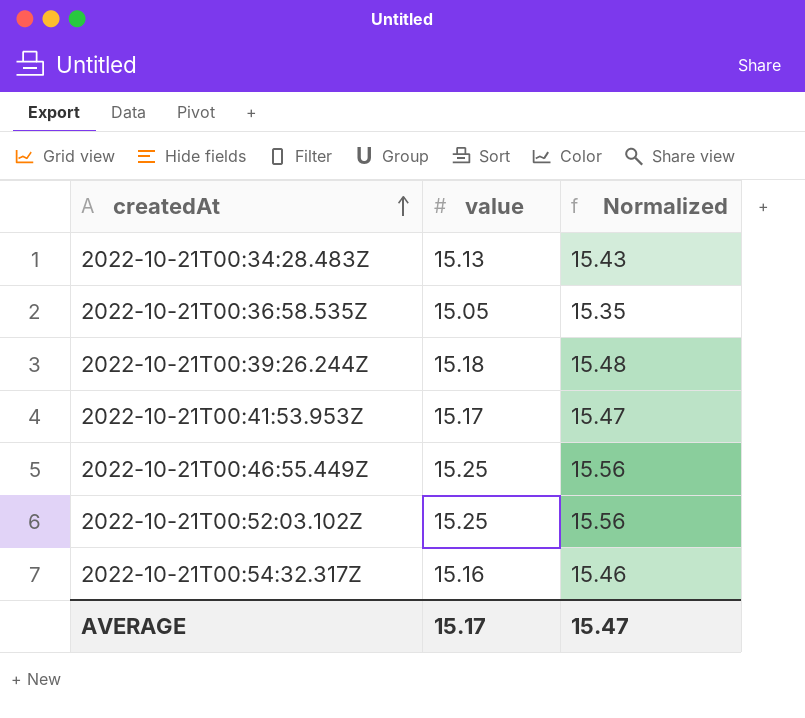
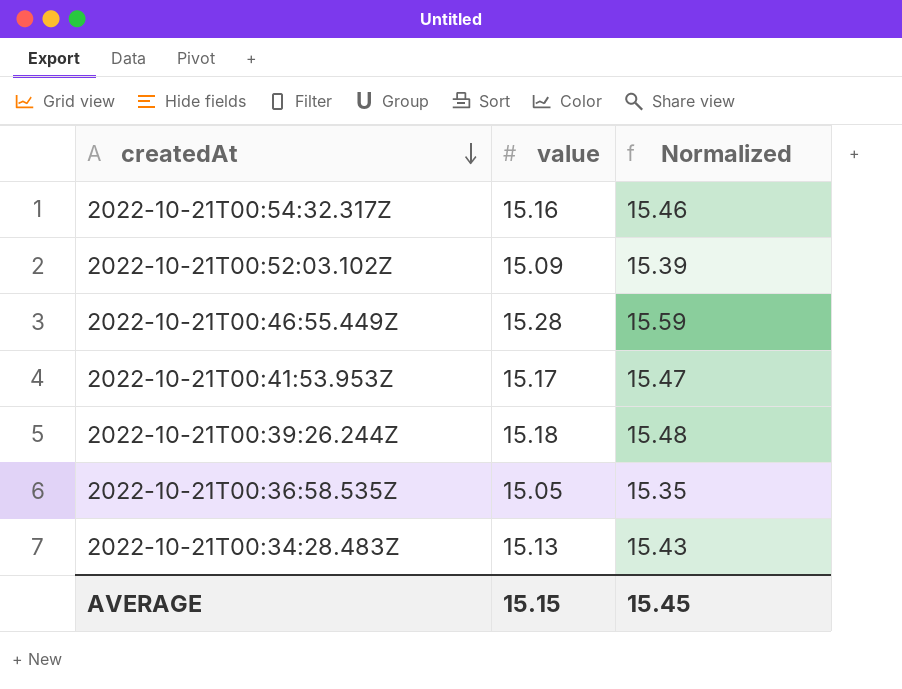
row order: createdAt ascending -> createdAt descending
2022-10-21T00:52:03.102Z | value: 15.25 -> 15.09
2022-10-21T00:52:03.102Z | Normalized: 15.56 -> 15.39
2022-10-21T00:46:55.449Z | value: 15.25 -> 15.28
2022-10-21T00:46:55.449Z | Normalized: 15.56 -> 15.59
AVERAGE | value: 15.17 -> 15.15
AVERAGE | Normalized: 15.47 -> 15.45

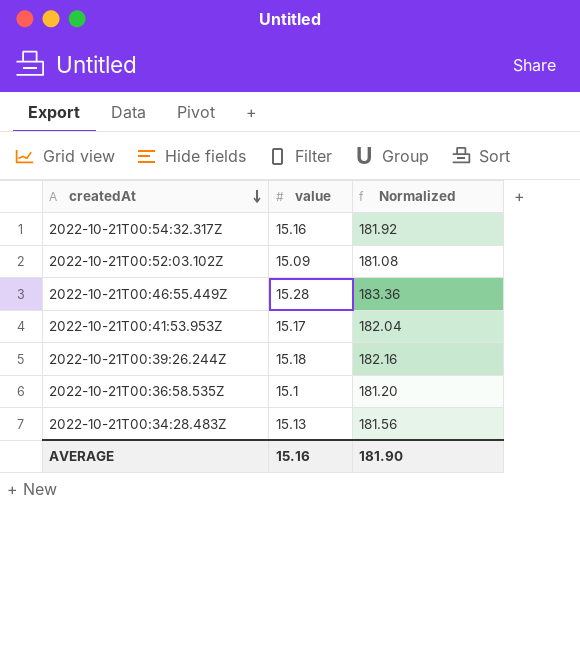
column Normalized | formula: [value] * 1.02 -> [value] * 12
2022-10-21T00:36:58.535Z | value: 15.05 -> 15.1
AVERAGE | value: 15.15 -> 15.16
AVERAGE | Normalized: 15.45 -> 181.90

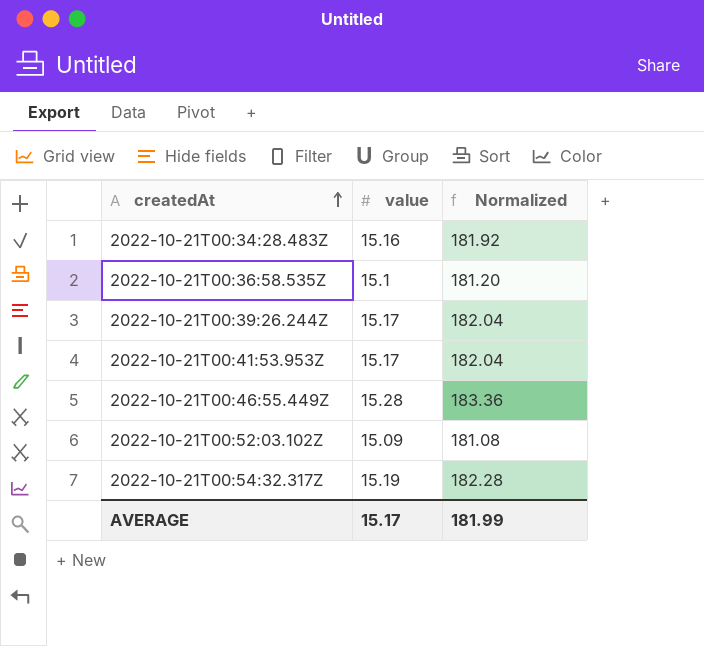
row order: createdAt descending -> createdAt ascending
2022-10-21T00:34:28.483Z | value: 15.13 -> 15.16
2022-10-21T00:34:28.483Z | Normalized: 181.56 -> 181.92
2022-10-21T00:39:26.244Z | value: 15.18 -> 15.17
2022-10-21T00:39:26.244Z | Normalized: 182.16 -> 182.04
2022-10-21T00:54:32.317Z | value: 15.16 -> 15.19
2022-10-21T00:54:32.317Z | Normalized: 181.92 -> 182.28
AVERAGE | value: 15.16 -> 15.17
AVERAGE | Normalized: 181.90 -> 181.99

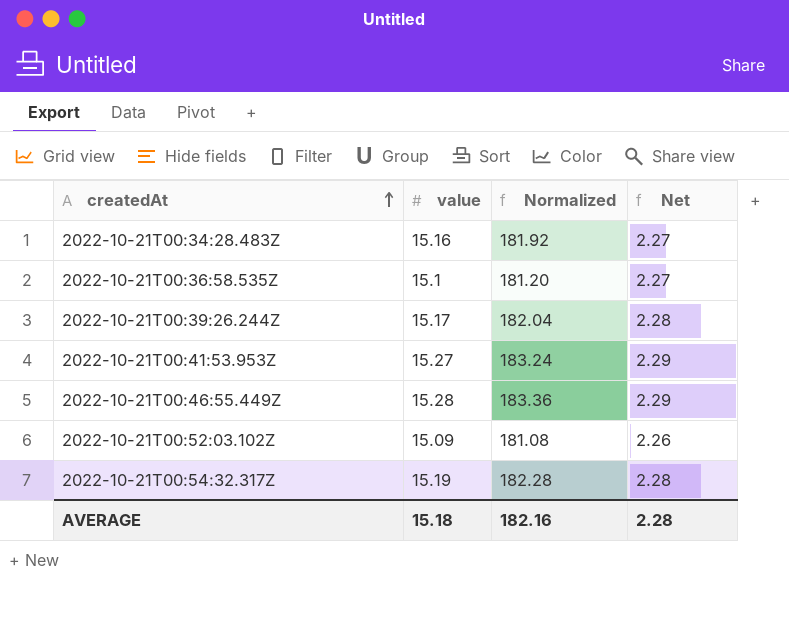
column Net | formula: none -> [value] * 0.15
2022-10-21T00:41:53.953Z | value: 15.17 -> 15.27
2022-10-21T00:41:53.953Z | Normalized: 182.04 -> 183.24
AVERAGE | value: 15.17 -> 15.18
AVERAGE | Normalized: 181.99 -> 182.16

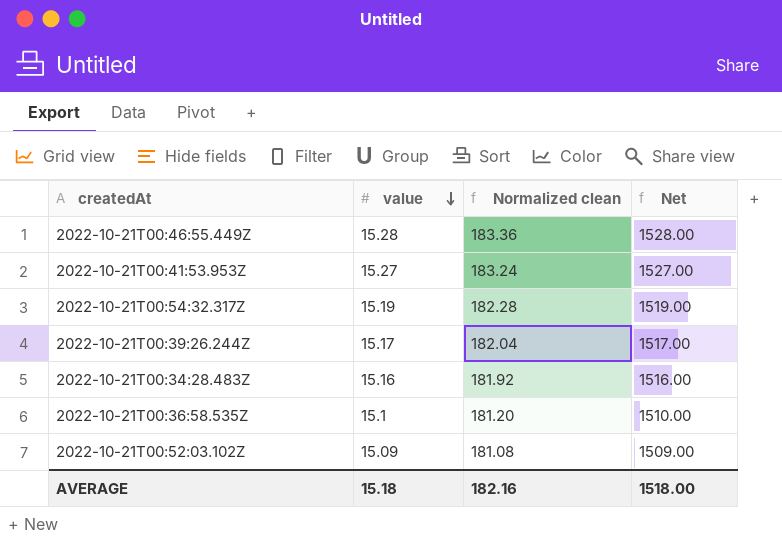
row order: createdAt ascending -> value descending
column name: Normalized -> Normalized clean
column Net | formula: [value] * 0.15 -> [value] * 100
AVERAGE | Net: 2.28 -> 1518.00

